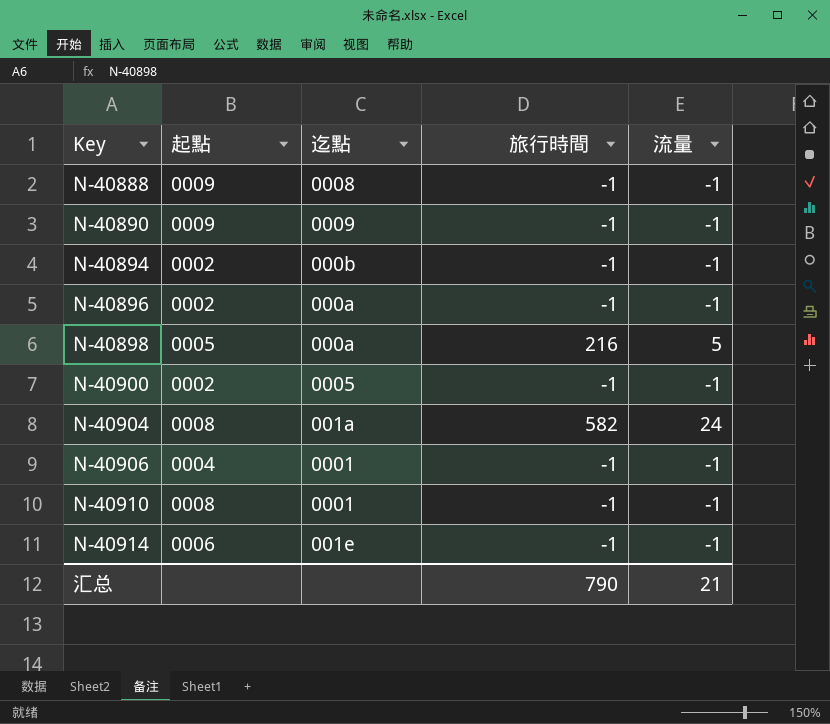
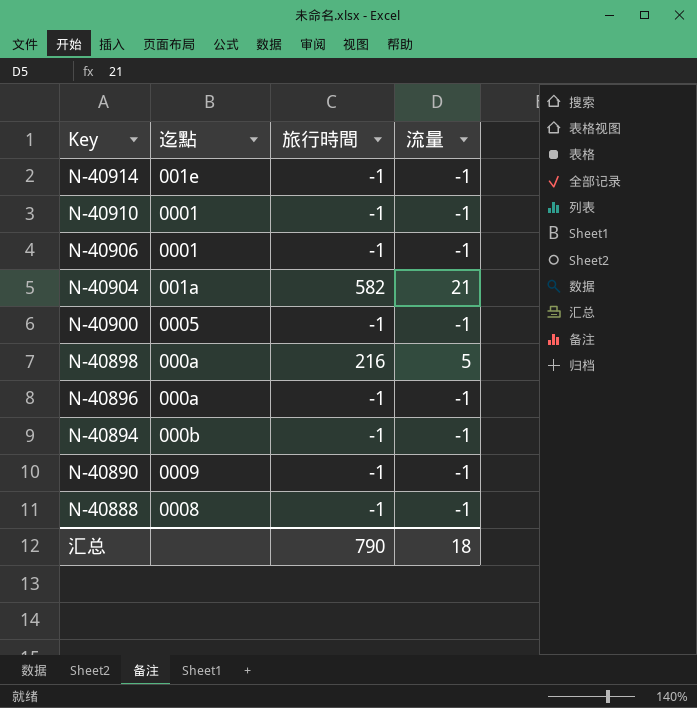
row order: Key ascending -> Key descending
column 起點 | position: 2 -> none
N-40904 | 流量: 24 -> 21
汇总 | 流量: 21 -> 18

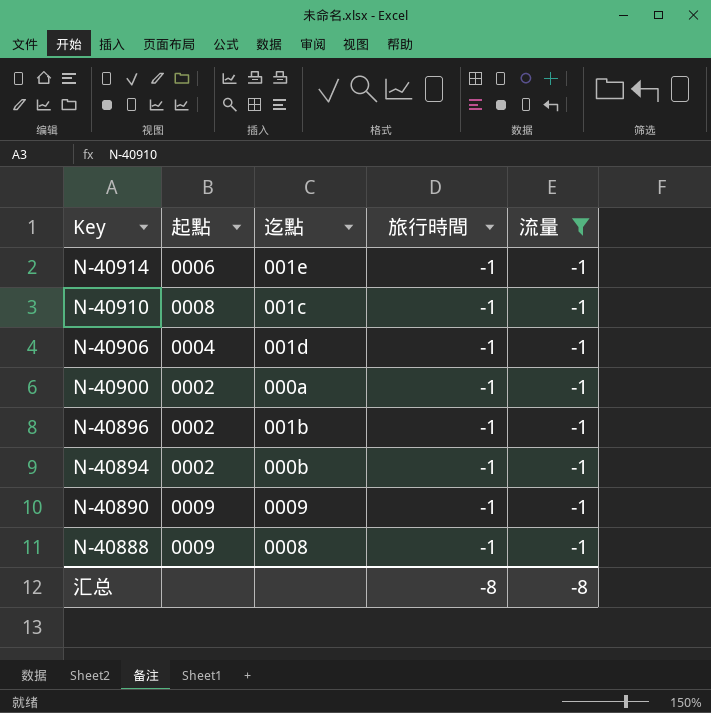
filter: none -> 流量 = -1
column 起點 | position: none -> 2
N-40910 | 迄點: 0001 -> 001c
N-40906 | 迄點: 0001 -> 001d
N-40900 | 迄點: 0005 -> 000a
N-40896 | 迄點: 000a -> 001b
汇总 | 旅行時間: 790 -> -8
汇总 | 流量: 18 -> -8

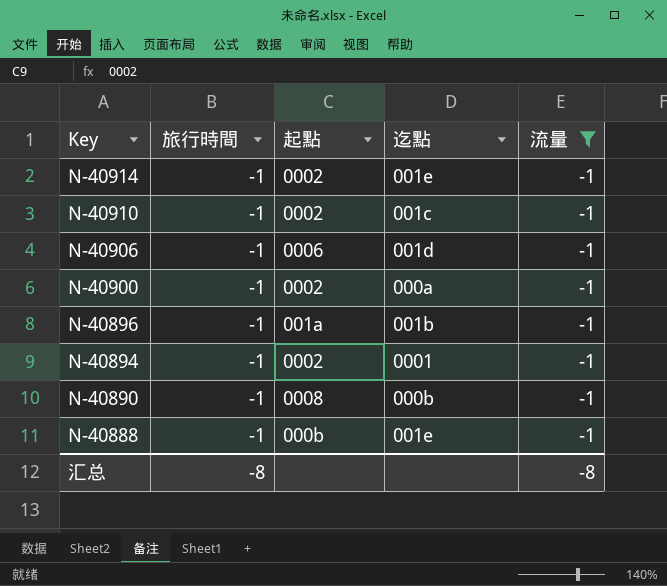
column 旅行時間 | position: 4 -> 2
N-40914 | 起點: 0006 -> 0002
N-40910 | 起點: 0008 -> 0002
N-40906 | 起點: 0004 -> 0006
N-40896 | 起點: 0002 -> 001a
N-40894 | 迄點: 000b -> 0001
N-40890 | 起點: 0009 -> 0008
N-40890 | 迄點: 0009 -> 000b
N-40888 | 起點: 0009 -> 000b
N-40888 | 迄點: 0008 -> 001e

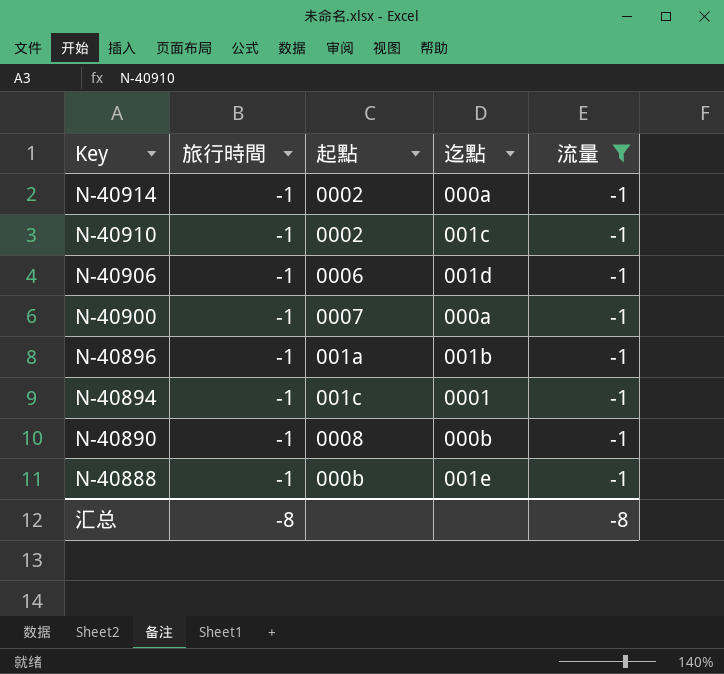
N-40914 | 迄點: 001e -> 000a
N-40900 | 起點: 0002 -> 0007
N-40894 | 起點: 0002 -> 001c

